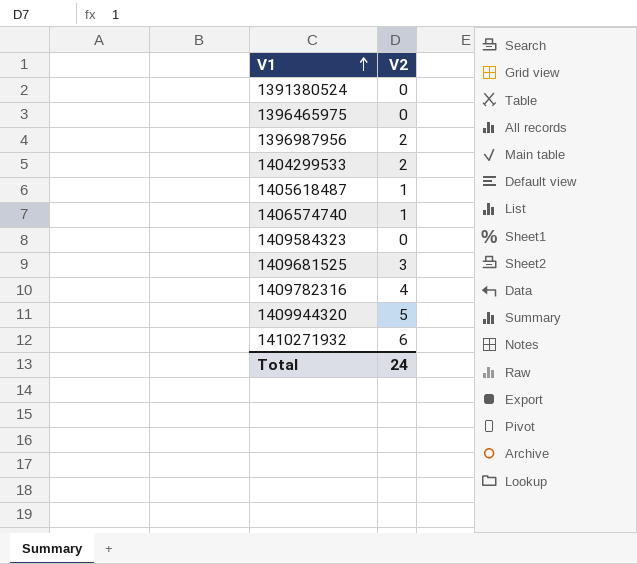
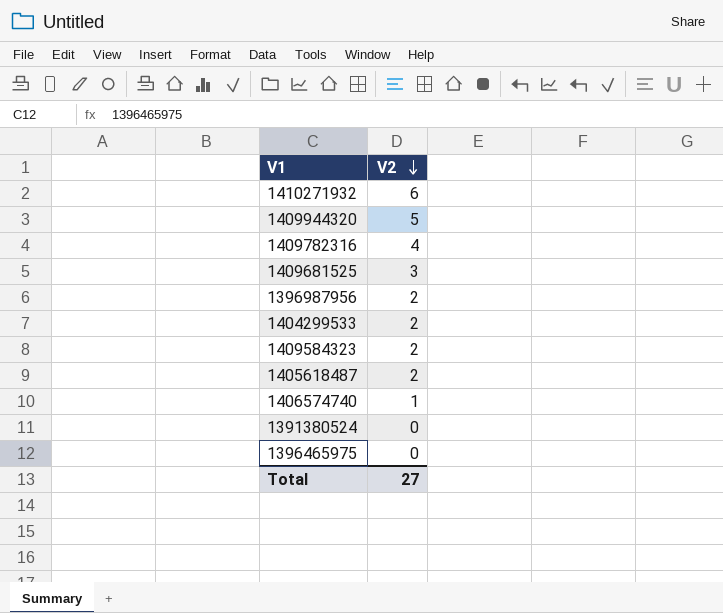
row order: V1 ascending -> V2 descending
1409584323 | V2: 0 -> 2
1405618487 | V2: 1 -> 2
Total | V2: 24 -> 27

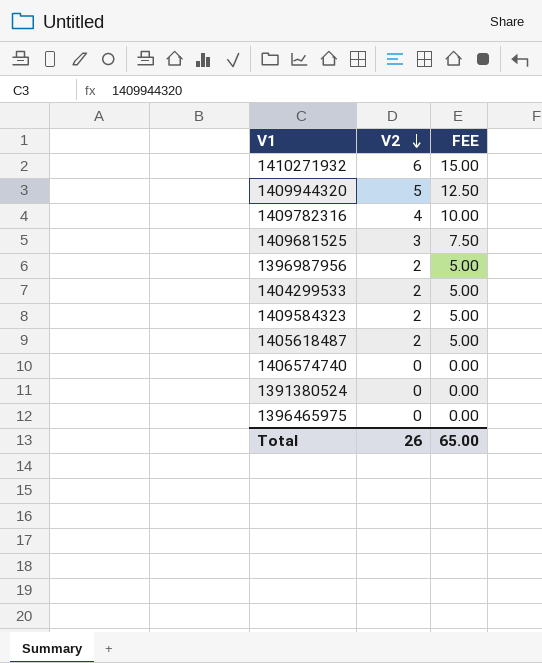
column FEE | formula: none -> [V2] * 2.5
1406574740 | V2: 1 -> 0
Total | V2: 27 -> 26

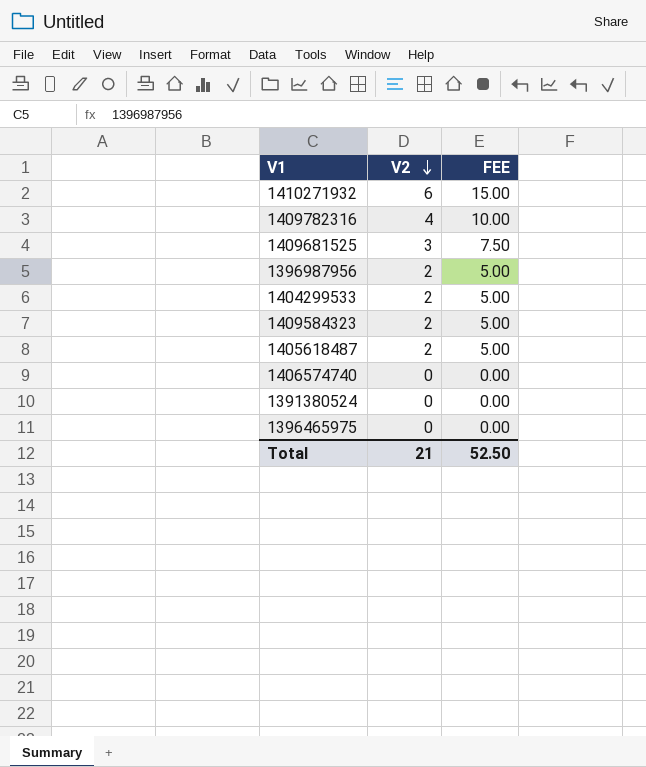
row 1409944320: 5 | 12.50 -> none
Total | V2: 26 -> 21
Total | FEE: 65.00 -> 52.50

